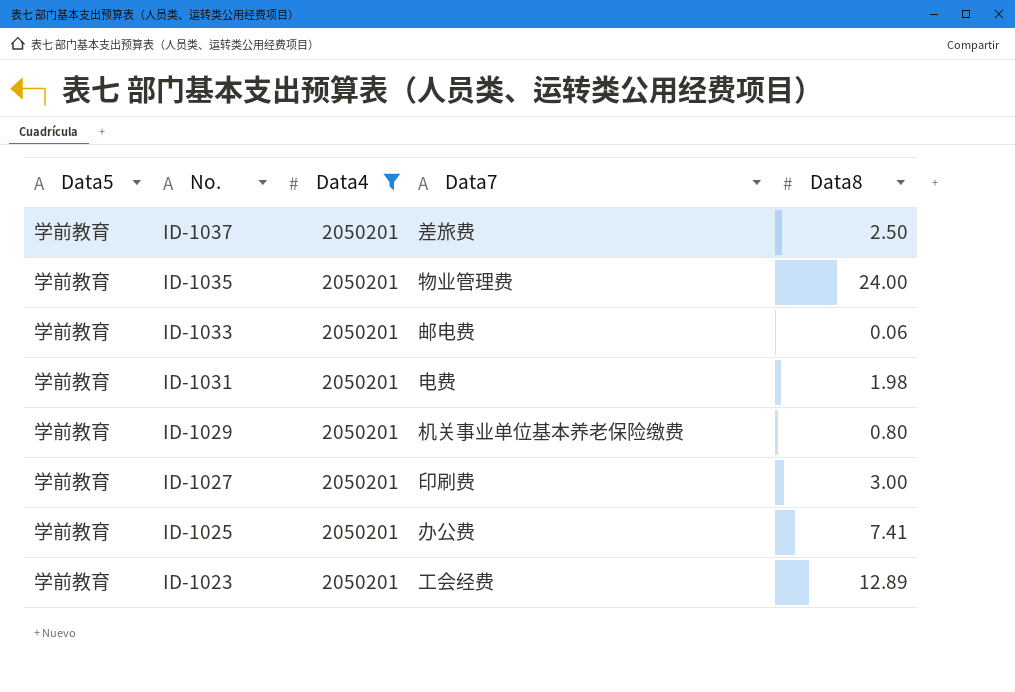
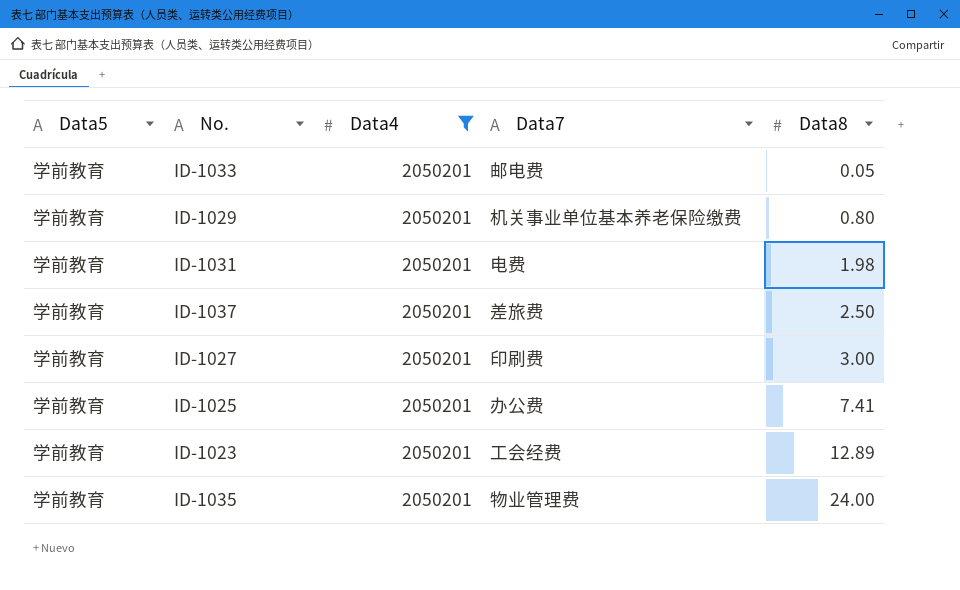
row order: No. descending -> Data8 ascending
ID-1033 | Data8: 0.06 -> 0.05

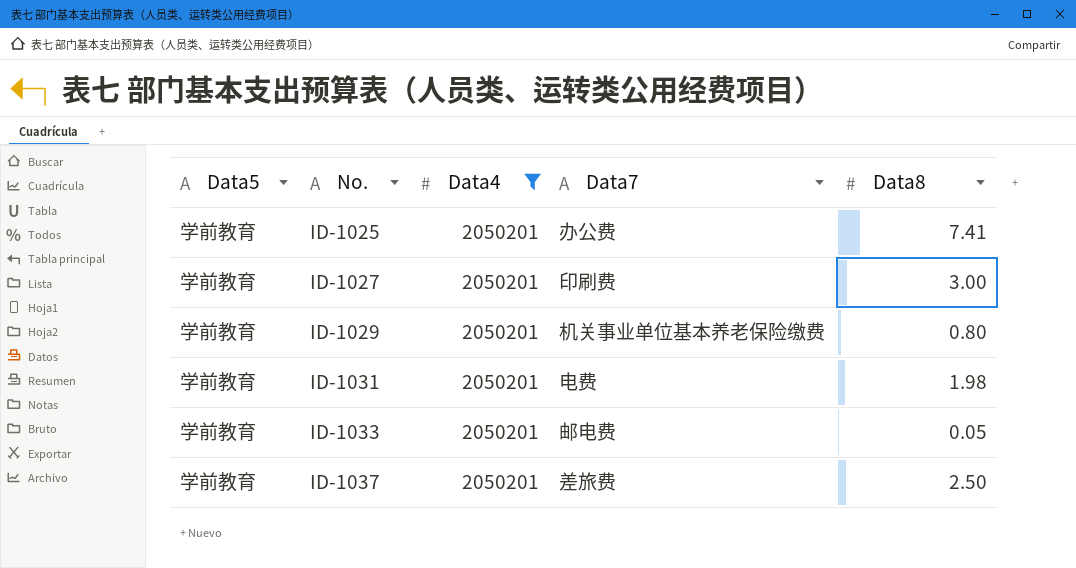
row order: Data8 ascending -> No. ascending
row ID-1023: 学前教育 | 2050201 | 工会经费 | 12.89 -> none
row ID-1035: 学前教育 | 2050201 | 物业管理费 | 24.00 -> none

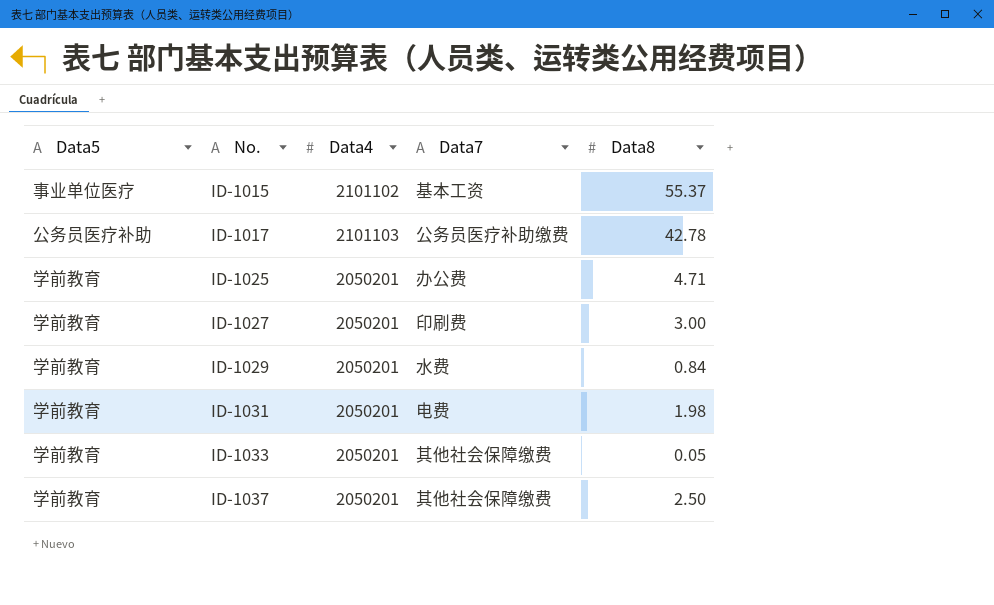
filter: Data4 = 2050201 -> none
ID-1025 | Data8: 7.41 -> 4.71
ID-1029 | Data7: 机关事业单位基本养老保险缴费 -> 水费
ID-1029 | Data8: 0.80 -> 0.84
ID-1033 | Data7: 邮电费 -> 其他社会保障缴费
ID-1037 | Data7: 差旅费 -> 其他社会保障缴费

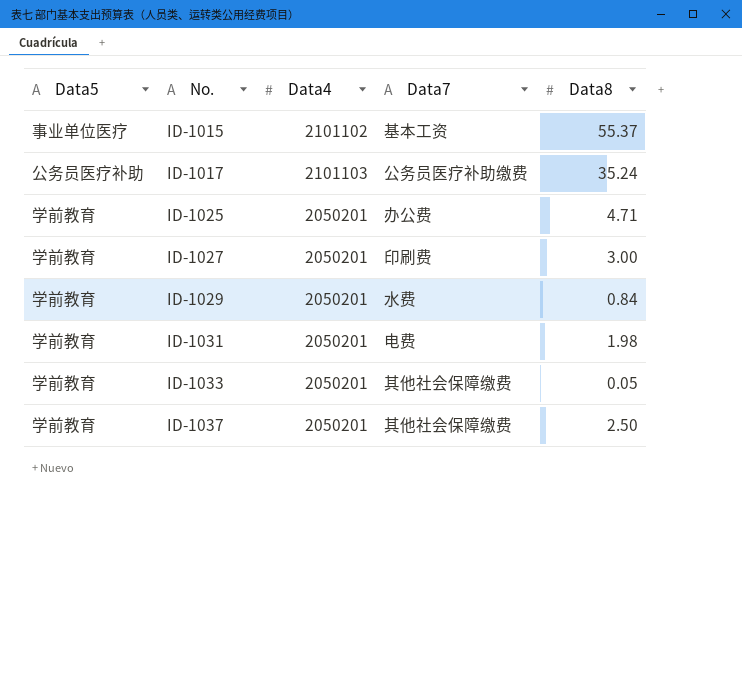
ID-1017 | Data8: 42.78 -> 35.24

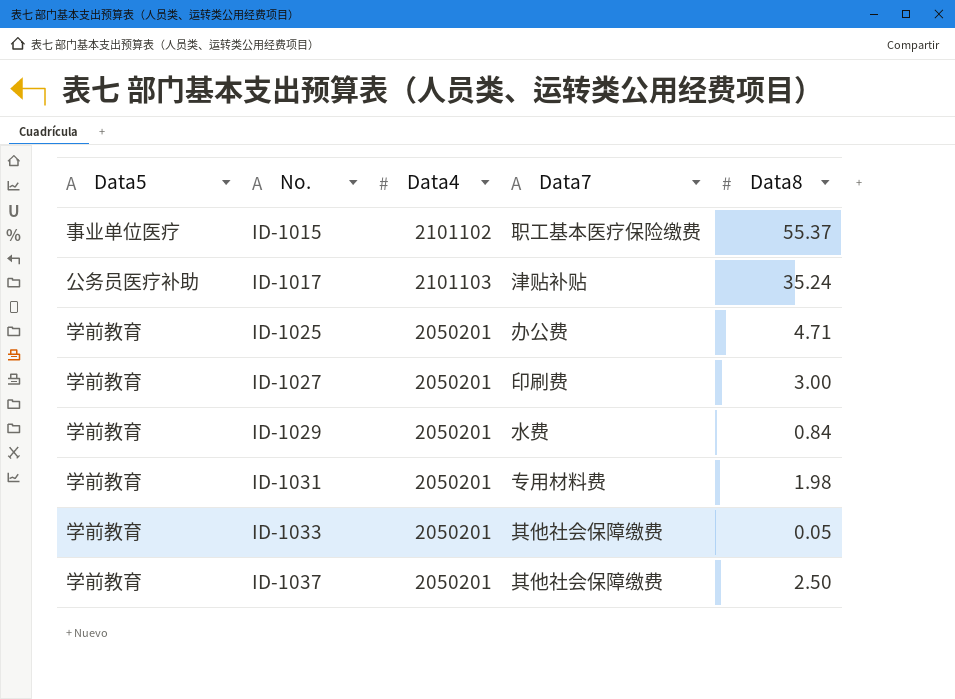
ID-1015 | Data7: 基本工资 -> 职工基本医疗保险缴费
ID-1017 | Data7: 公务员医疗补助缴费 -> 津贴补贴
ID-1031 | Data7: 电费 -> 专用材料费

